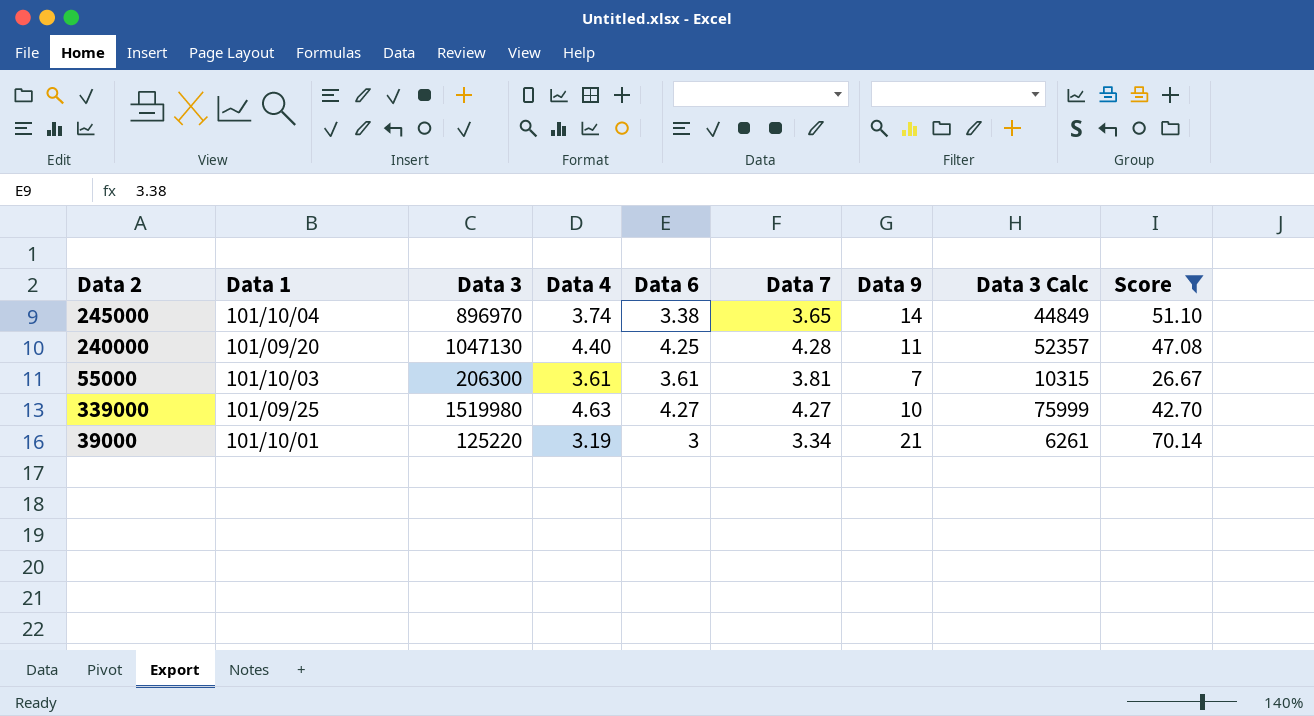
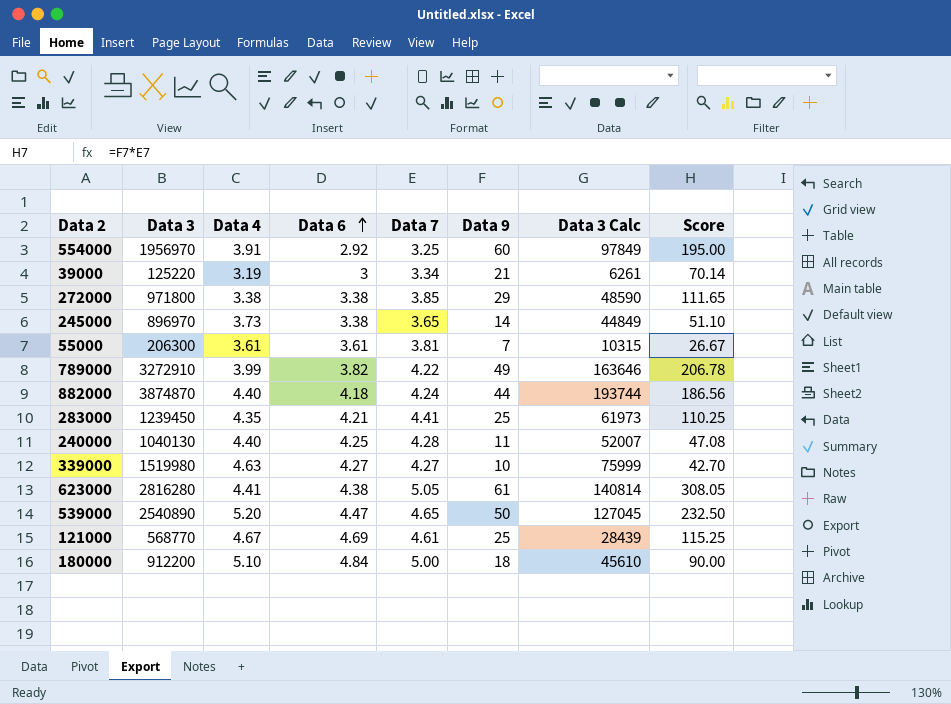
filter: Score <= 70.14 -> none
row order: none -> Data 6 ascending
column Data 1 | position: 2 -> none
245000 | Data 4: 3.74 -> 3.73
240000 | Data 3: 1047130 -> 1040130
240000 | Data 3 Calc: 52357 -> 52007

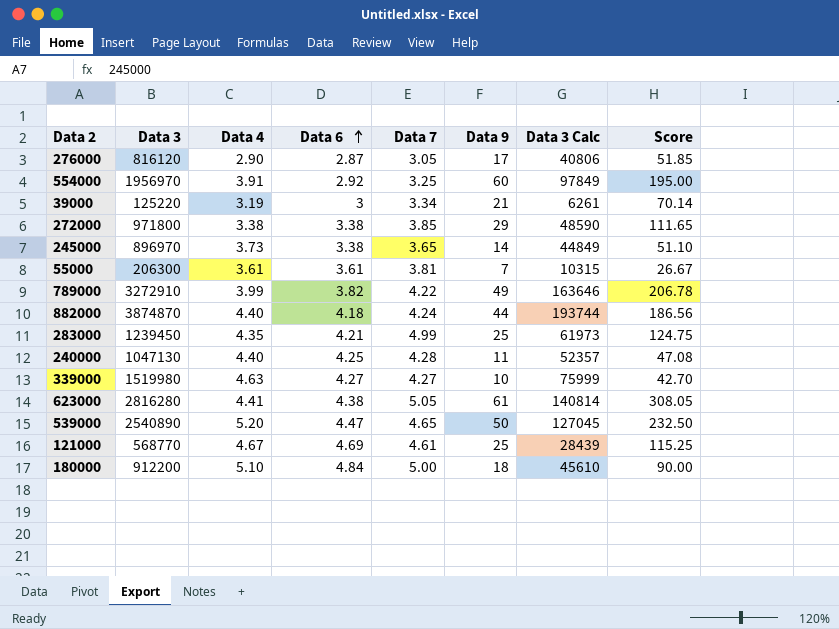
row 276000: none -> 816120 | 2.90 | 2.87 | 3.05 | 17 | 40806 | 51.85
283000 | Data 7: 4.41 -> 4.99
283000 | Score: 110.25 -> 124.75
240000 | Data 3: 1040130 -> 1047130
240000 | Data 3 Calc: 52007 -> 52357

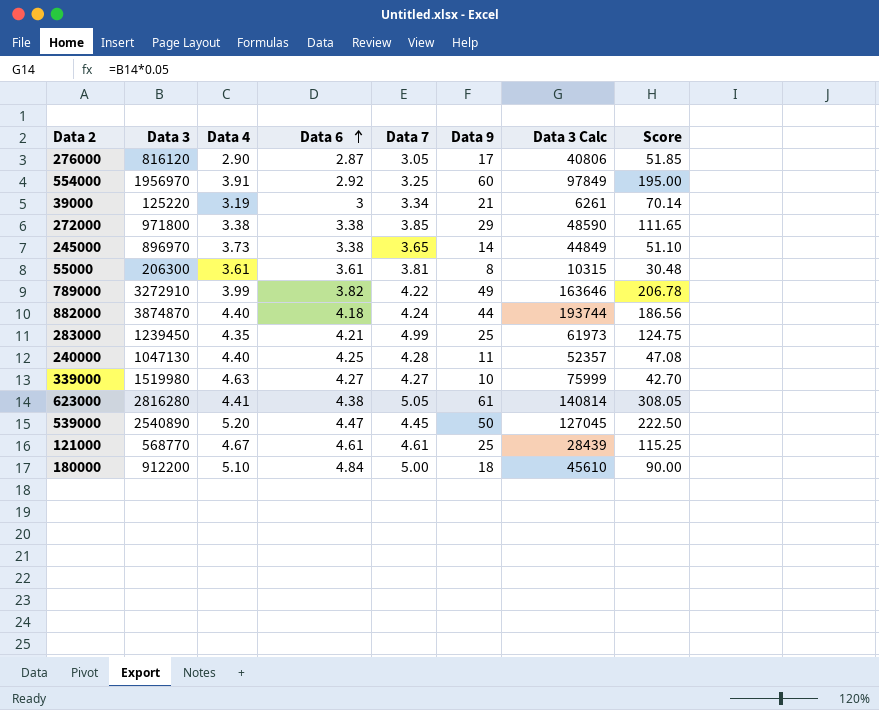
55000 | Data 9: 7 -> 8
55000 | Score: 26.67 -> 30.48
539000 | Data 7: 4.65 -> 4.45
539000 | Score: 232.50 -> 222.50
121000 | Data 6: 4.69 -> 4.61

